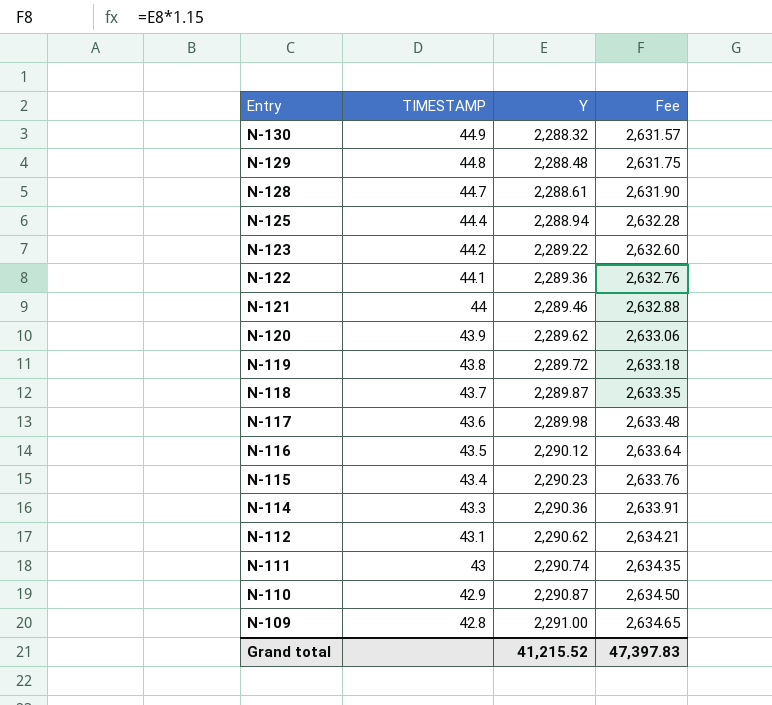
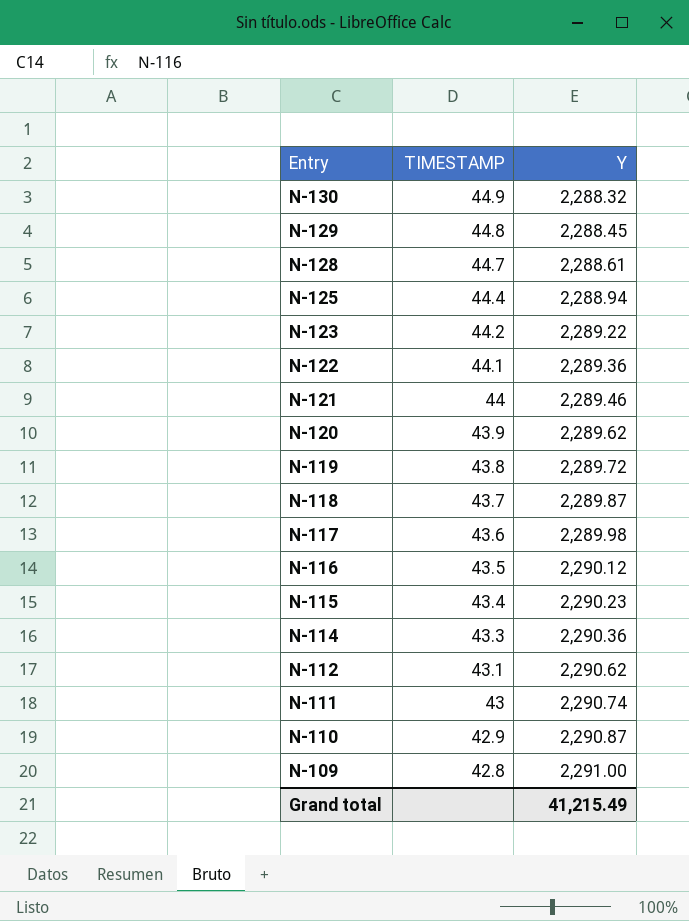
column Fee | formula: [Y] * 1.15 -> none
N-129 | Y: 2,288.48 -> 2,288.45
Grand total | Y: 41,215.52 -> 41,215.49

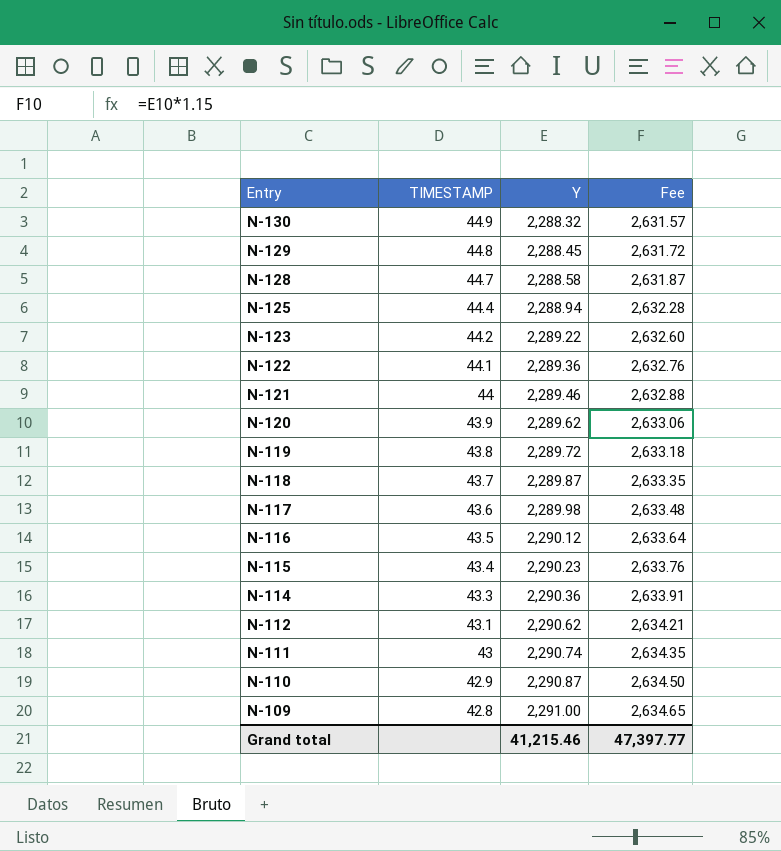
column Fee | formula: none -> [Y] * 1.15
N-128 | Y: 2,288.61 -> 2,288.58
Grand total | Y: 41,215.49 -> 41,215.46

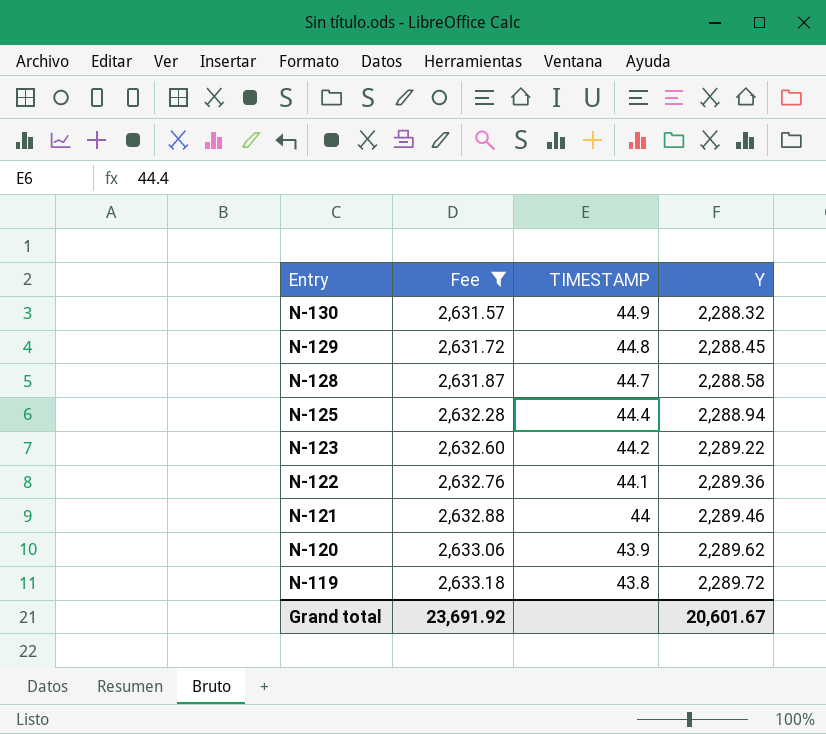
filter: none -> Fee <= 2,633.18
column Fee | position: 4 -> 2
Grand total | Fee: 47,397.77 -> 23,691.92
Grand total | Y: 41,215.46 -> 20,601.67

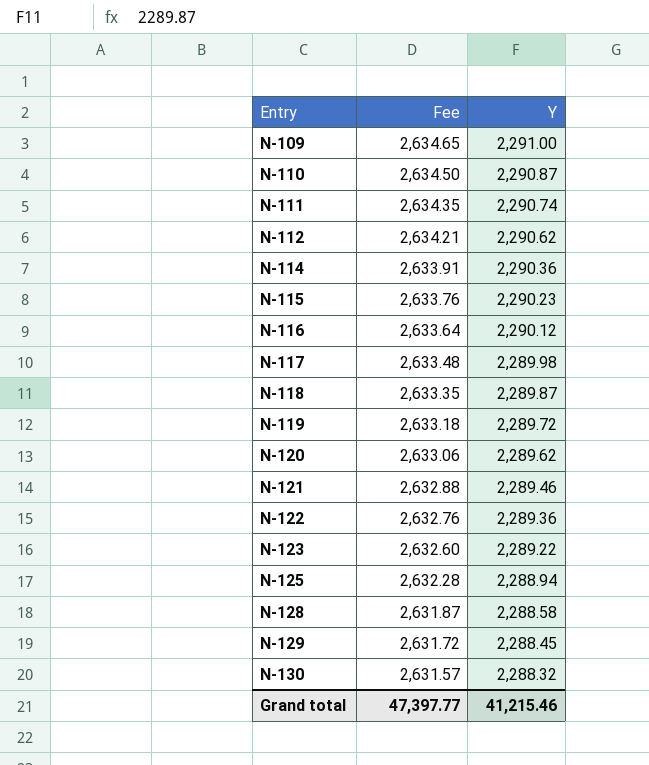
filter: Fee <= 2,633.18 -> none
row order: Entry descending -> Entry ascending
column TIMESTAMP | position: 3 -> none
Grand total | Fee: 23,691.92 -> 47,397.77
Grand total | Y: 20,601.67 -> 41,215.46

